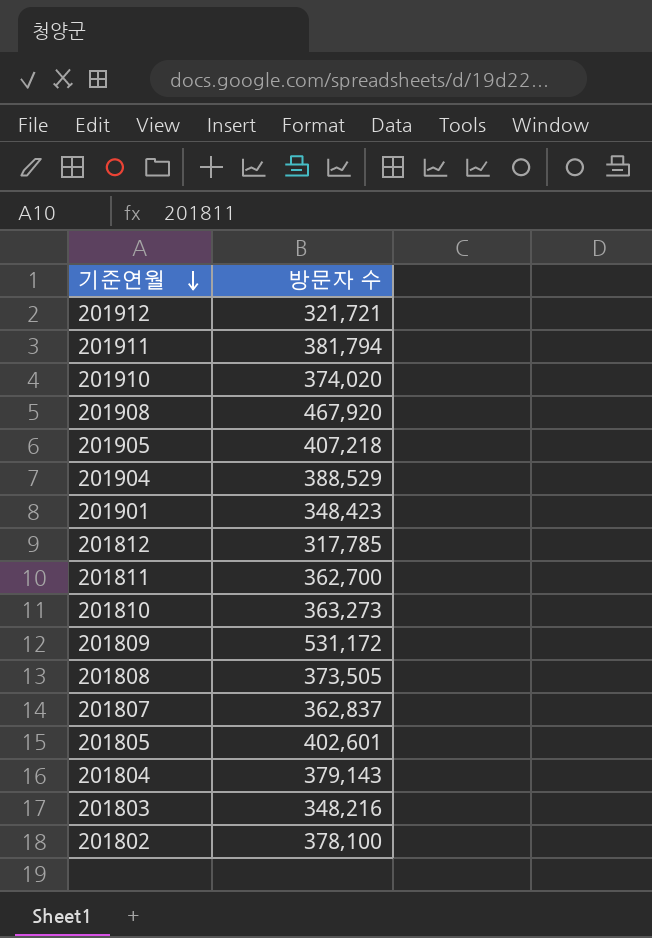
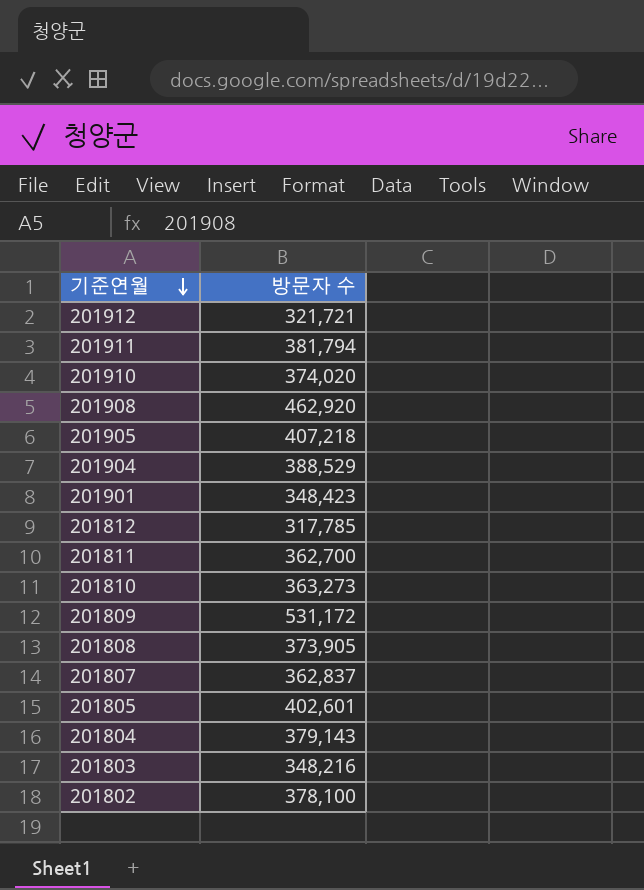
201908 | 방문자 수: 467,920 -> 462,920
201808 | 방문자 수: 373,505 -> 373,905

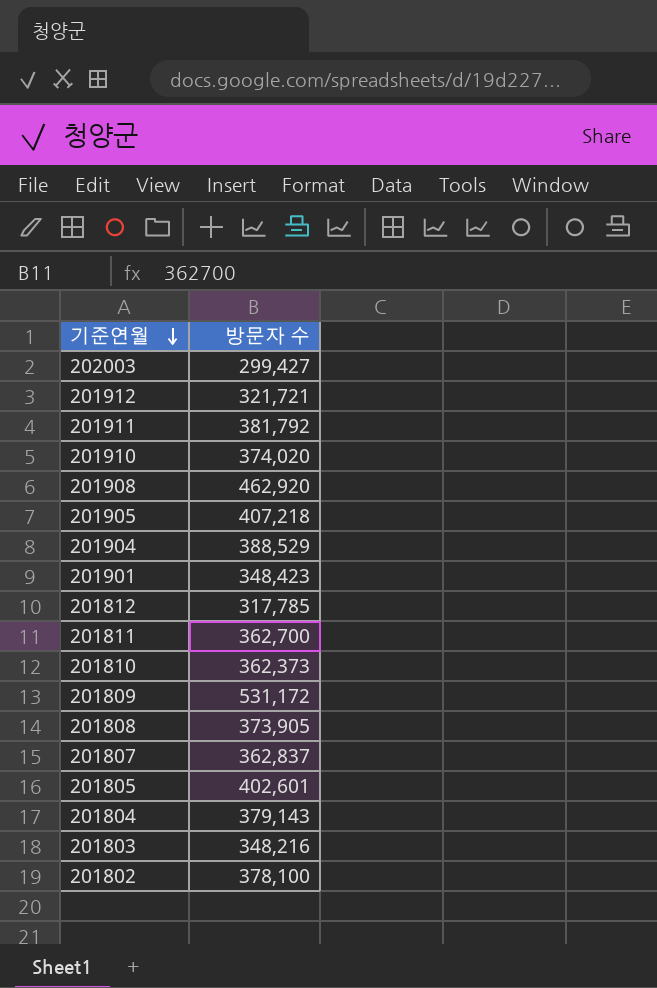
row 202003: none -> 299,427
201911 | 방문자 수: 381,794 -> 381,792
201810 | 방문자 수: 363,273 -> 362,373

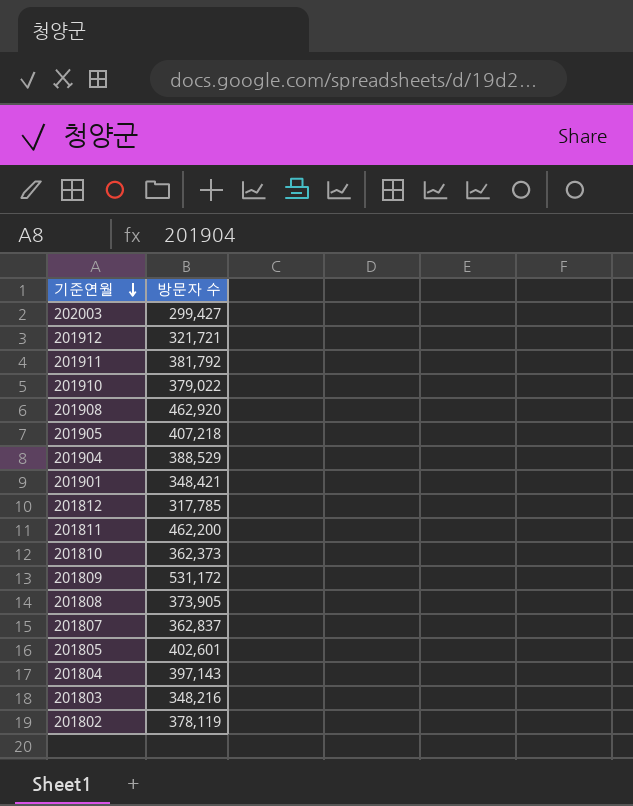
201910 | 방문자 수: 374,020 -> 379,022
201901 | 방문자 수: 348,423 -> 348,421
201811 | 방문자 수: 362,700 -> 462,200
201804 | 방문자 수: 379,143 -> 397,143
201802 | 방문자 수: 378,100 -> 378,119

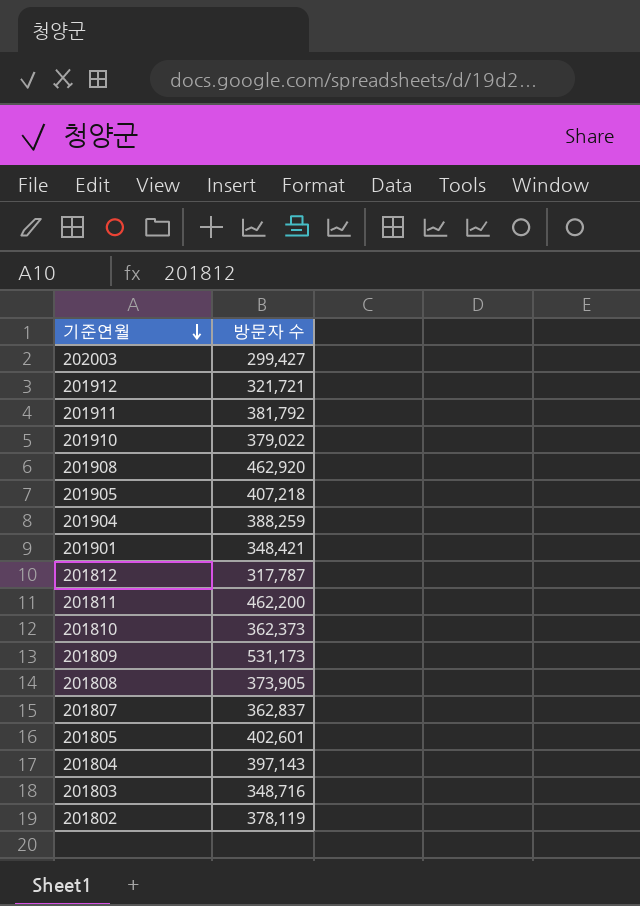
201904 | 방문자 수: 388,529 -> 388,259
201812 | 방문자 수: 317,785 -> 317,787
201809 | 방문자 수: 531,172 -> 531,173
201803 | 방문자 수: 348,216 -> 348,716

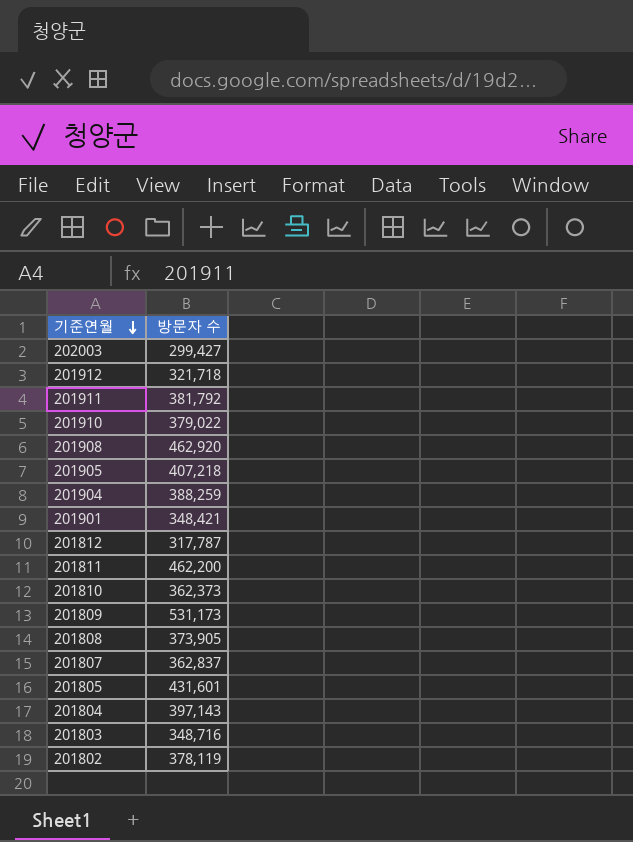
201912 | 방문자 수: 321,721 -> 321,718
201805 | 방문자 수: 402,601 -> 431,601

